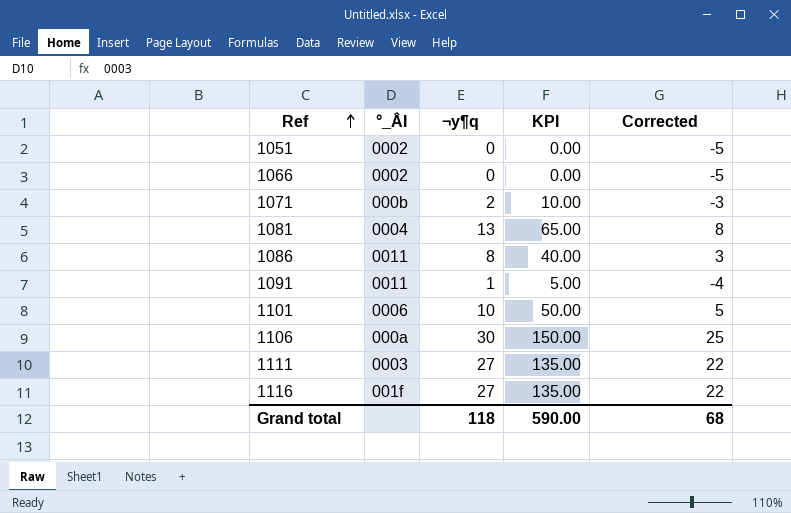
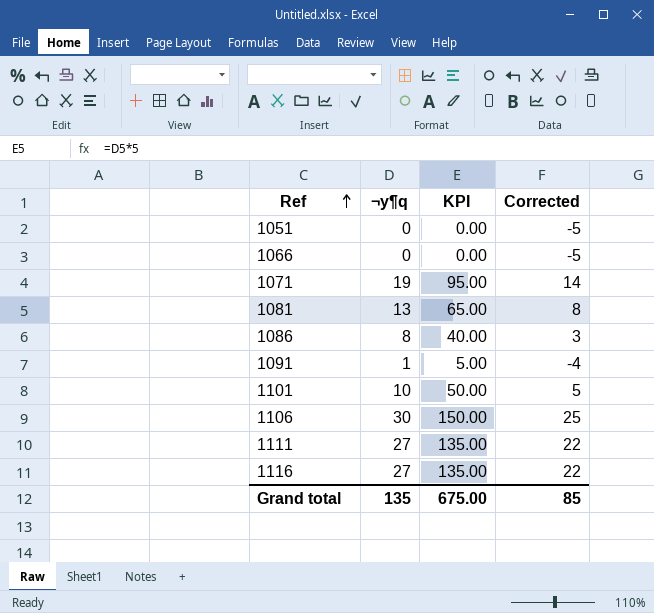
column °_ÂI | position: 2 -> none
1071 | ¬y¶q: 2 -> 19
1071 | KPI: 10.00 -> 95.00
1071 | Corrected: -3 -> 14
Grand total | ¬y¶q: 118 -> 135
Grand total | KPI: 590.00 -> 675.00
Grand total | Corrected: 68 -> 85

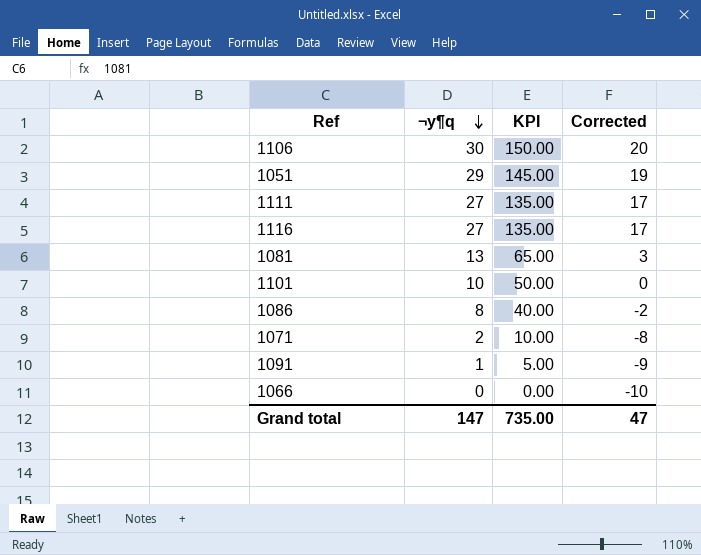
row order: Ref ascending -> ¬y¶q descending
column Corrected | formula: [¬y¶q] - 5 -> [¬y¶q] - 10
1051 | ¬y¶q: 0 -> 29
1051 | KPI: 0.00 -> 145.00
1071 | ¬y¶q: 19 -> 2
1071 | KPI: 95.00 -> 10.00
Grand total | ¬y¶q: 135 -> 147
Grand total | KPI: 675.00 -> 735.00
Grand total | Corrected: 85 -> 47

